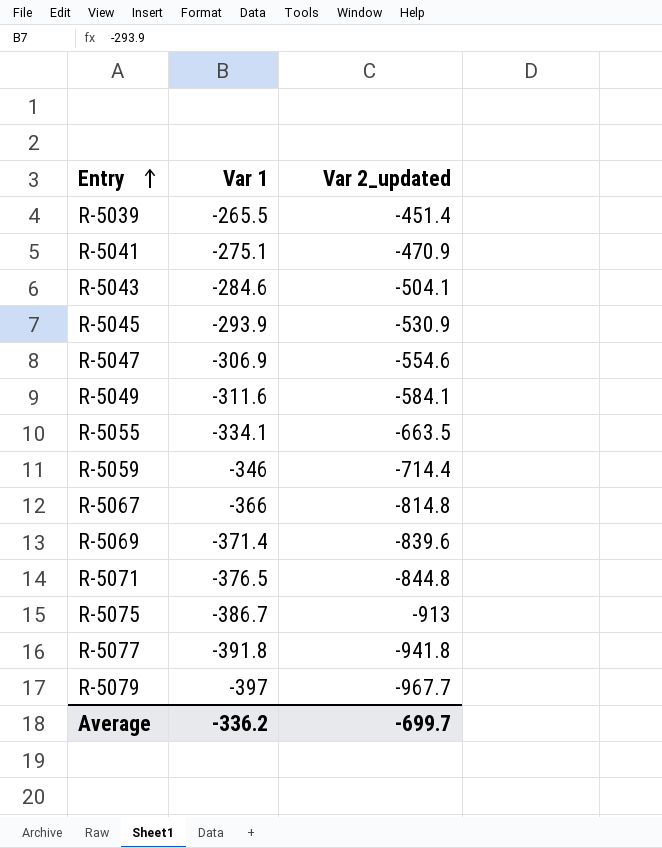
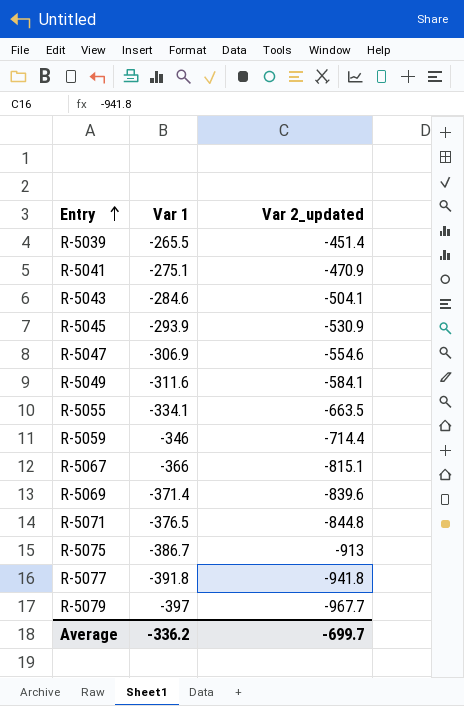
R-5067 | Var 2_updated: -814.8 -> -815.1

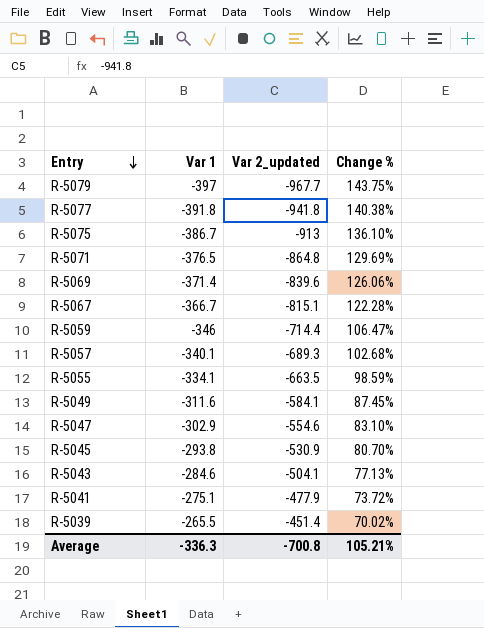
row order: Entry ascending -> Entry descending
column Change % | formula: none -> ([Var 2_updated] - [Var 1]) / [Var 1]
R-5071 | Var 2_updated: -844.8 -> -864.8
R-5067 | Var 1: -366 -> -366.7
row R-5057: none -> -340.1 | -689.3 | 102.68%
R-5047 | Var 1: -306.9 -> -302.9
R-5045 | Var 1: -293.9 -> -293.8
R-5041 | Var 2_updated: -470.9 -> -477.9
Average | Var 1: -336.2 -> -336.3
Average | Var 2_updated: -699.7 -> -700.8

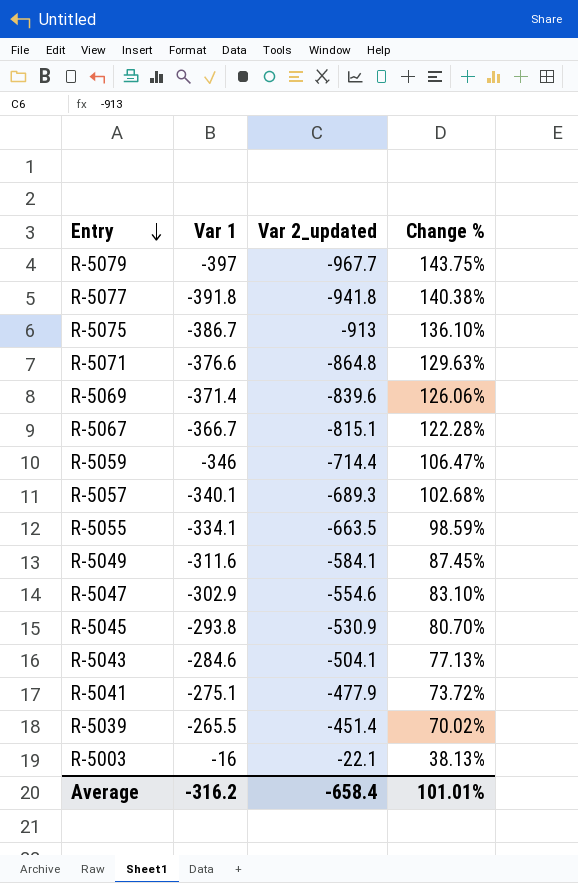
R-5071 | Var 1: -376.5 -> -376.6
R-5071 | Change %: 129.69% -> 129.63%
row R-5003: none -> -16 | -22.1 | 38.13%
Average | Var 1: -336.3 -> -316.2
Average | Var 2_updated: -700.8 -> -658.4
Average | Change %: 105.21% -> 101.01%

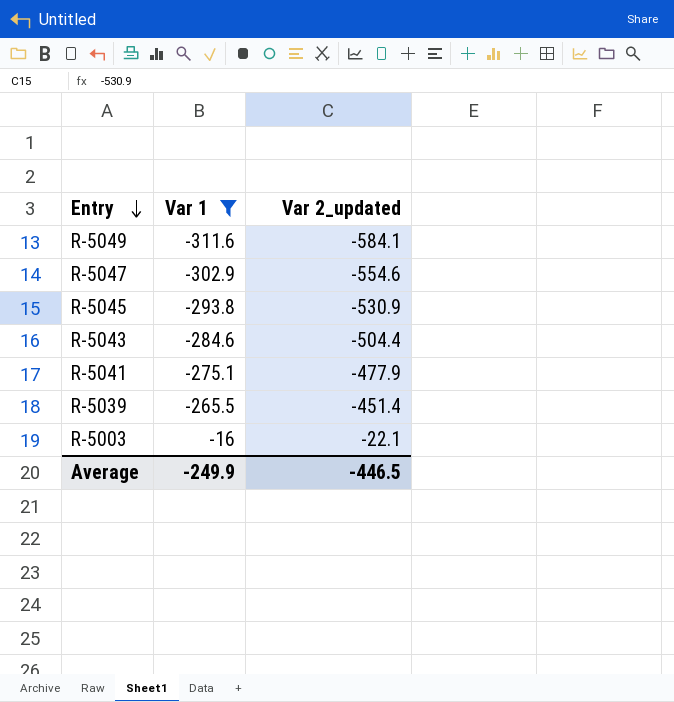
filter: none -> Var 1 >= -311.6
column Change % | formula: ([Var 2_updated] - [Var 1]) / [Var 1] -> none
R-5043 | Var 2_updated: -504.1 -> -504.4
Average | Var 1: -316.2 -> -249.9
Average | Var 2_updated: -658.4 -> -446.5

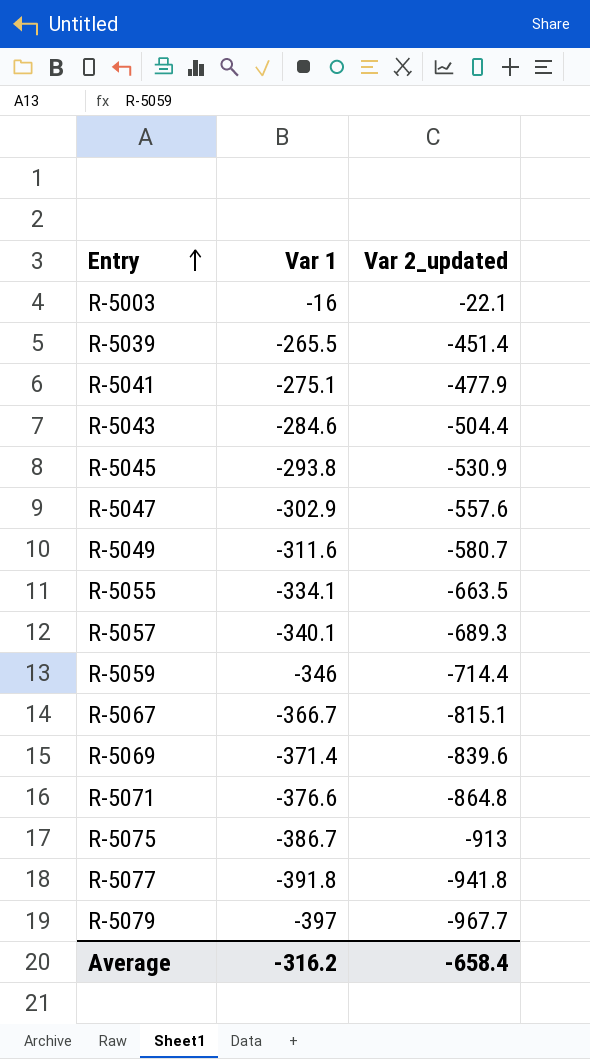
filter: Var 1 >= -311.6 -> none
row order: Entry descending -> Entry ascending
R-5047 | Var 2_updated: -554.6 -> -557.6
R-5049 | Var 2_updated: -584.1 -> -580.7
Average | Var 1: -249.9 -> -316.2
Average | Var 2_updated: -446.5 -> -658.4

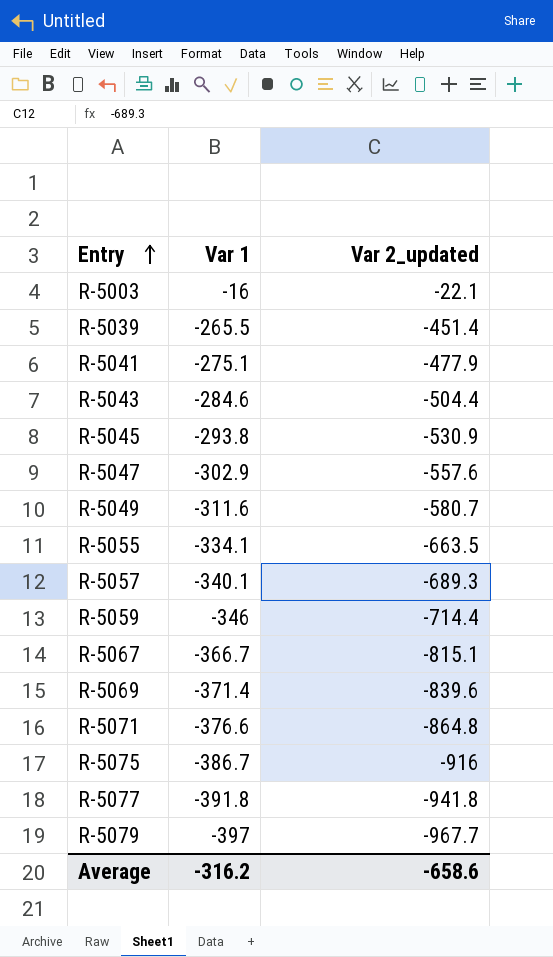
R-5075 | Var 2_updated: -913 -> -916
Average | Var 2_updated: -658.4 -> -658.6

